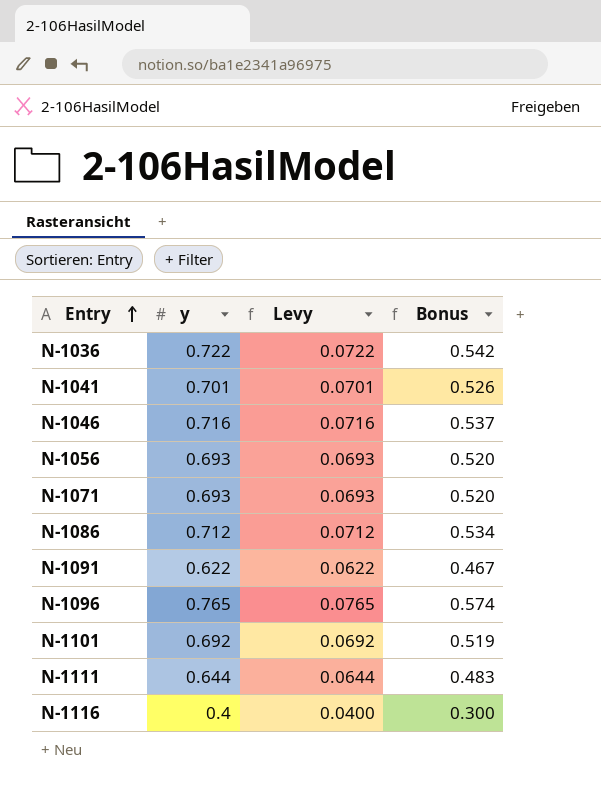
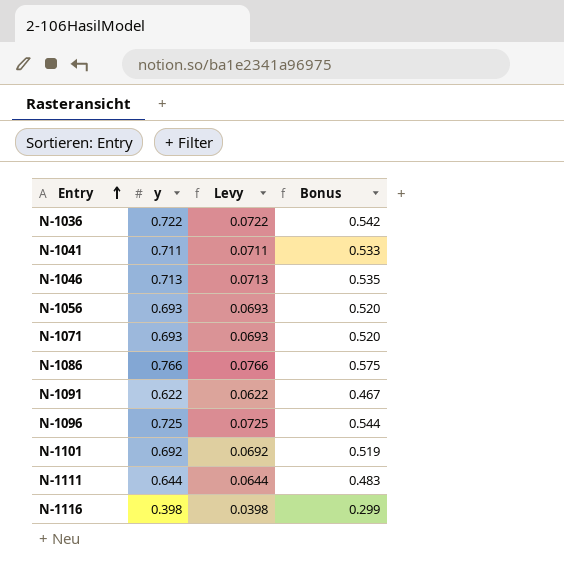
N-1041 | y: 0.701 -> 0.711
N-1041 | Levy: 0.0701 -> 0.0711
N-1041 | Bonus: 0.526 -> 0.533
N-1046 | y: 0.716 -> 0.713
N-1046 | Levy: 0.0716 -> 0.0713
N-1046 | Bonus: 0.537 -> 0.535
N-1086 | y: 0.712 -> 0.766
N-1086 | Levy: 0.0712 -> 0.0766
N-1086 | Bonus: 0.534 -> 0.575
N-1096 | y: 0.765 -> 0.725
N-1096 | Levy: 0.0765 -> 0.0725
N-1096 | Bonus: 0.574 -> 0.544
N-1116 | y: 0.4 -> 0.398
N-1116 | Levy: 0.0400 -> 0.0398
N-1116 | Bonus: 0.300 -> 0.299

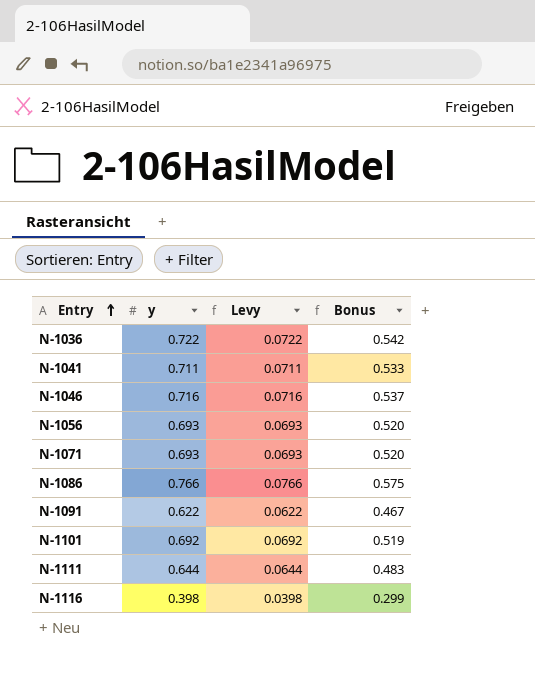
row N-1096: 0.725 | 0.0725 | 0.544 -> none
N-1046 | y: 0.713 -> 0.716
N-1046 | Levy: 0.0713 -> 0.0716
N-1046 | Bonus: 0.535 -> 0.537

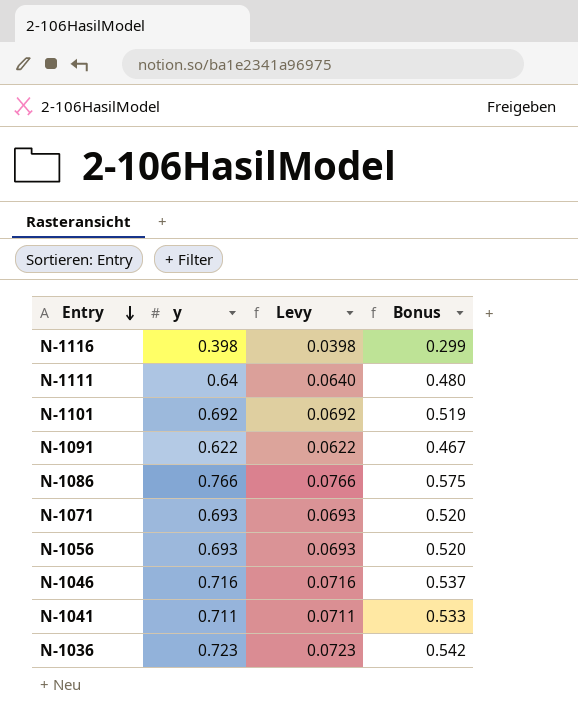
row order: Entry ascending -> Entry descending
N-1111 | y: 0.644 -> 0.64
N-1111 | Levy: 0.0644 -> 0.0640
N-1111 | Bonus: 0.483 -> 0.480
N-1036 | y: 0.722 -> 0.723
N-1036 | Levy: 0.0722 -> 0.0723

